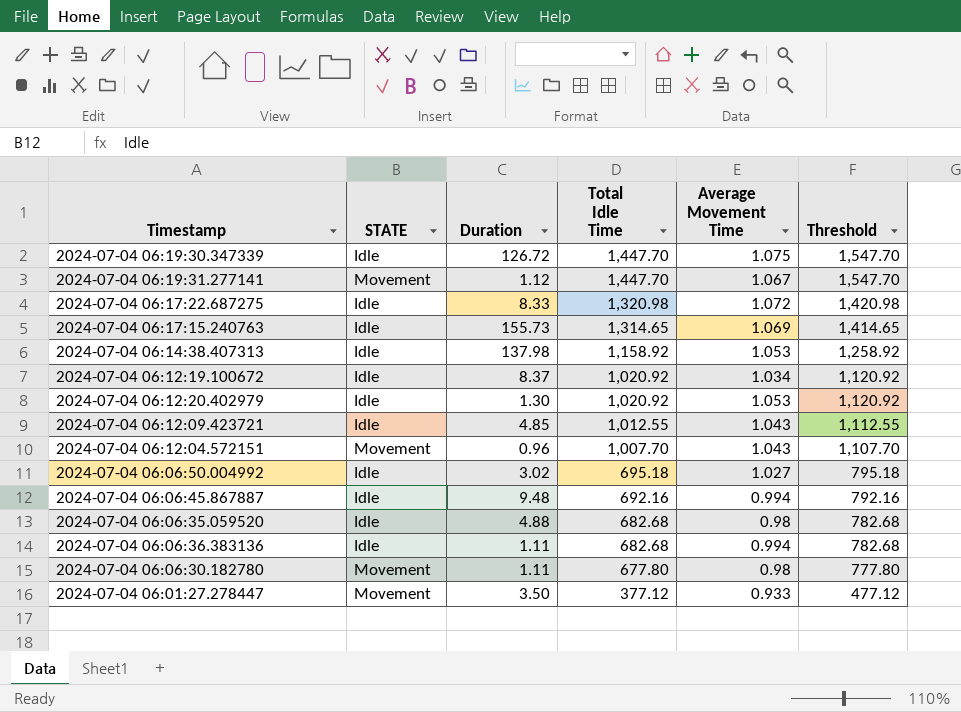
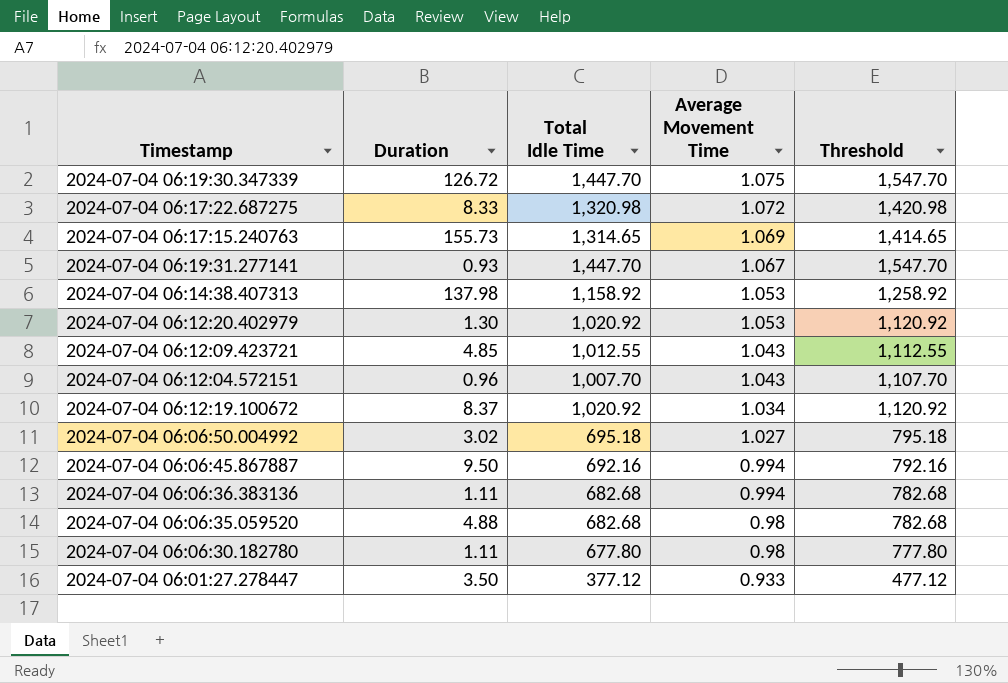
row order: Total Idle Time descending -> Average Movement Time descending
column STATE | position: 2 -> none
2024-07-04 06:19:31.277141 | Duration: 1.12 -> 0.93
2024-07-04 06:06:45.867887 | Duration: 9.48 -> 9.50

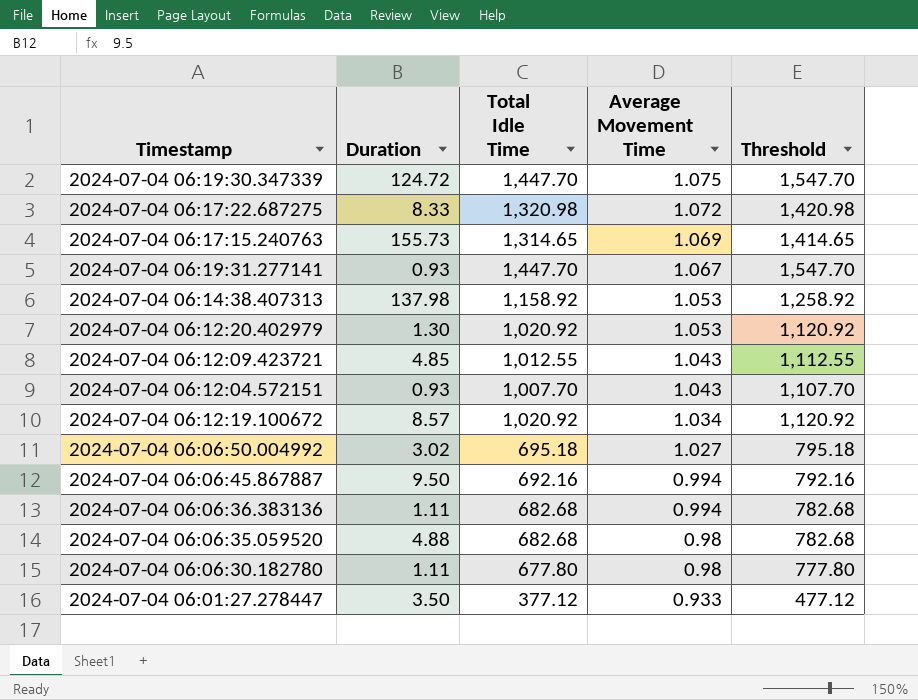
2024-07-04 06:19:30.347339 | Duration: 126.72 -> 124.72
2024-07-04 06:12:04.572151 | Duration: 0.96 -> 0.93
2024-07-04 06:12:19.100672 | Duration: 8.37 -> 8.57

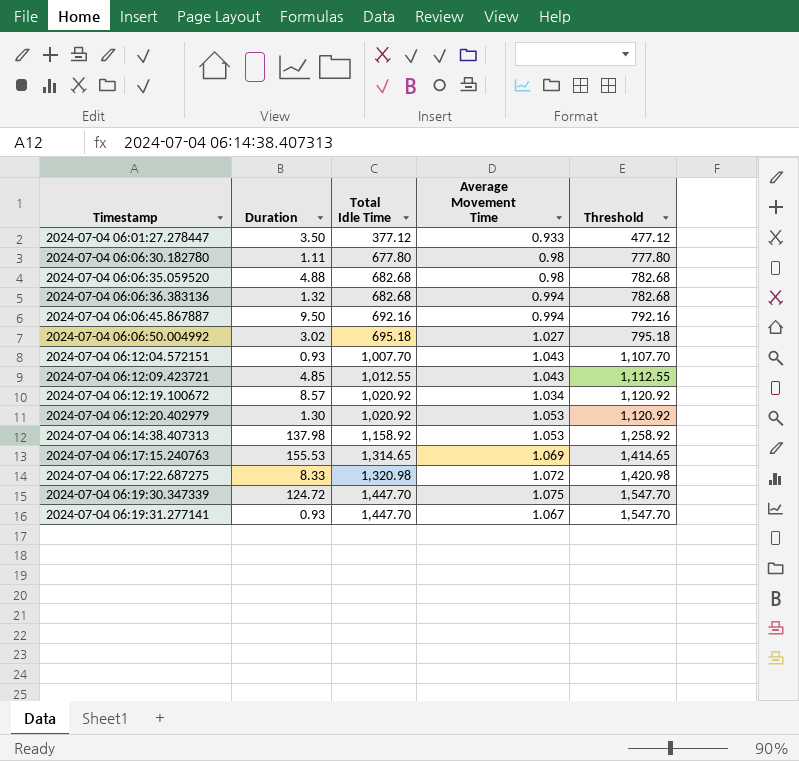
row order: Average Movement Time descending -> Timestamp ascending
2024-07-04 06:06:36.383136 | Duration: 1.11 -> 1.32
2024-07-04 06:17:15.240763 | Duration: 155.73 -> 155.53

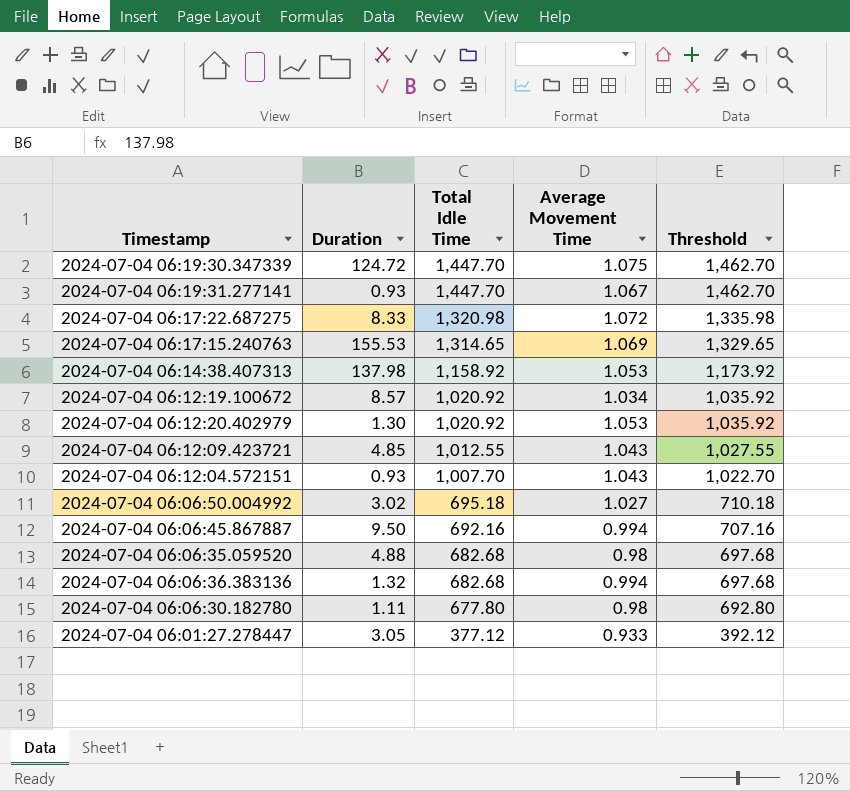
row order: Timestamp ascending -> Total Idle Time descending
column Threshold | formula: [Total Idle Time] + 100 -> [Total Idle Time] + 15
2024-07-04 06:01:27.278447 | Duration: 3.50 -> 3.05

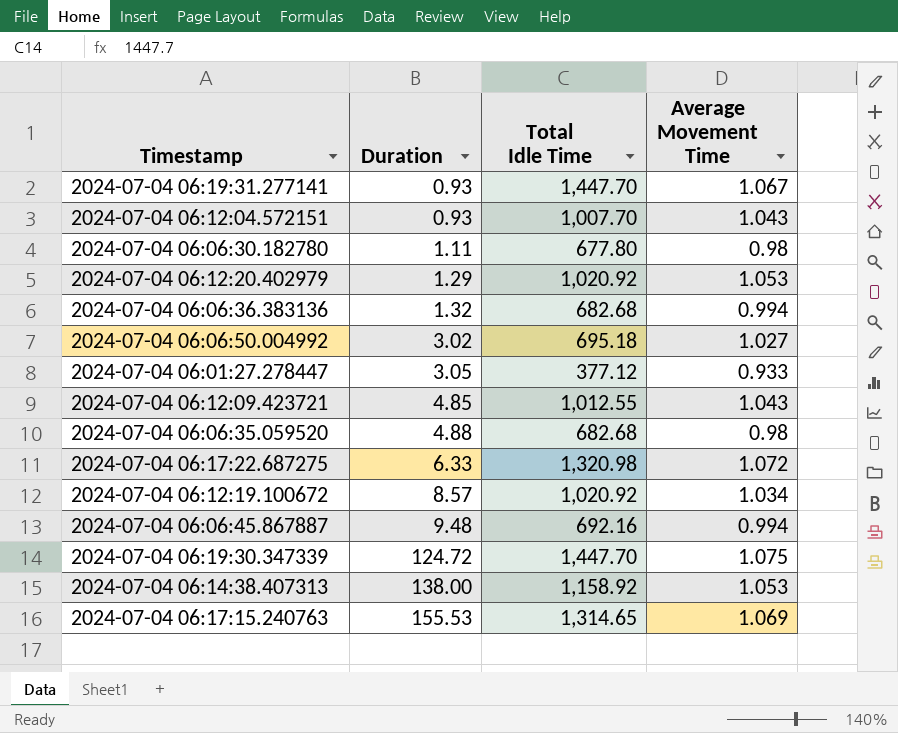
row order: Total Idle Time descending -> Duration ascending
column Threshold | formula: [Total Idle Time] + 15 -> none
2024-07-04 06:12:20.402979 | Duration: 1.30 -> 1.29
2024-07-04 06:17:22.687275 | Duration: 8.33 -> 6.33
2024-07-04 06:06:45.867887 | Duration: 9.50 -> 9.48
2024-07-04 06:14:38.407313 | Duration: 137.98 -> 138.00

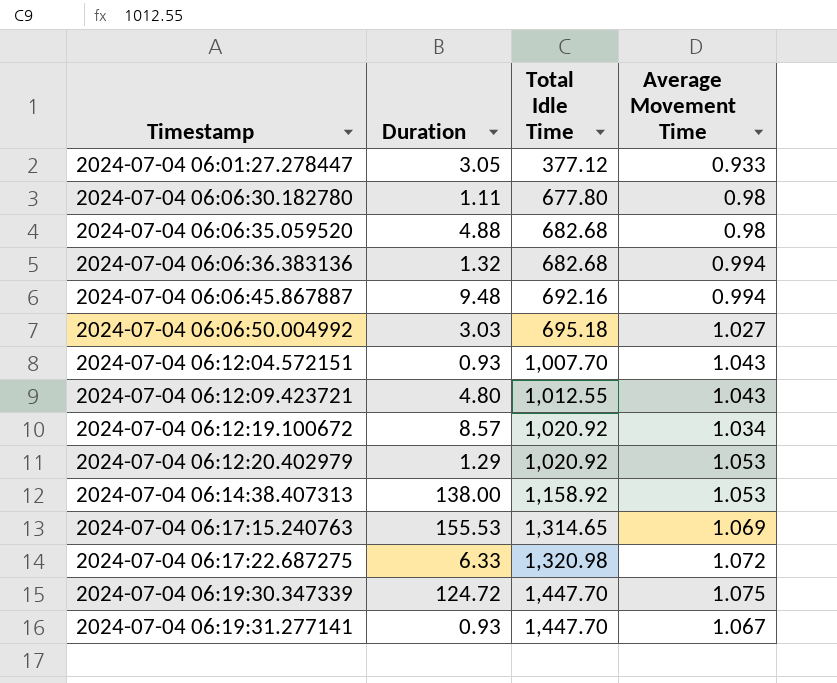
row order: Duration ascending -> Timestamp ascending
2024-07-04 06:06:50.004992 | Duration: 3.02 -> 3.03
2024-07-04 06:12:09.423721 | Duration: 4.85 -> 4.80

